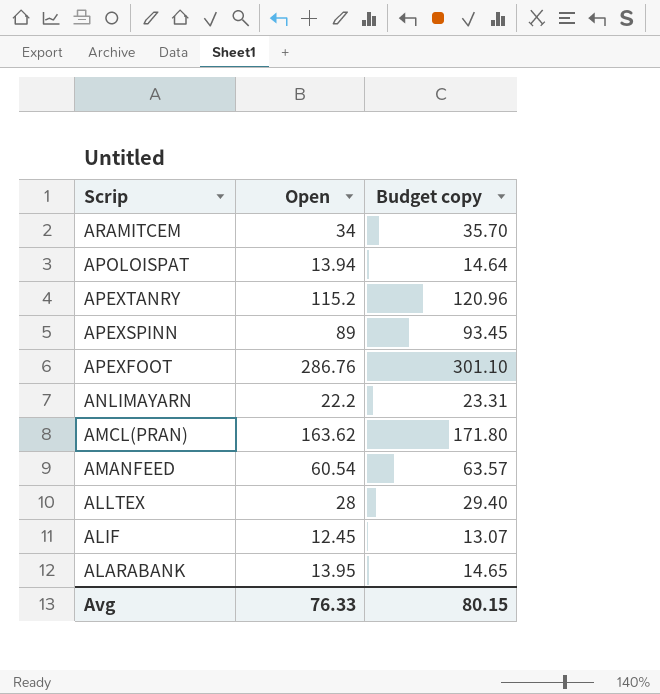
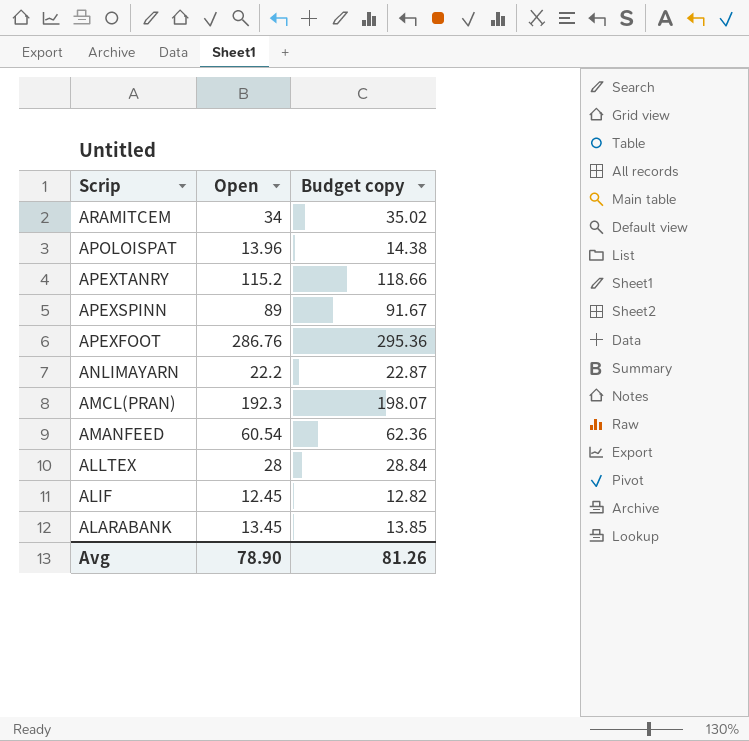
column Budget copy | formula: [Open] * 1.05 -> [Open] * 1.03
APOLOISPAT | Open: 13.94 -> 13.96
AMCL(PRAN) | Open: 163.62 -> 192.3
ALARABANK | Open: 13.95 -> 13.45
Avg | Open: 76.33 -> 78.90
Avg | Budget copy: 80.15 -> 81.26

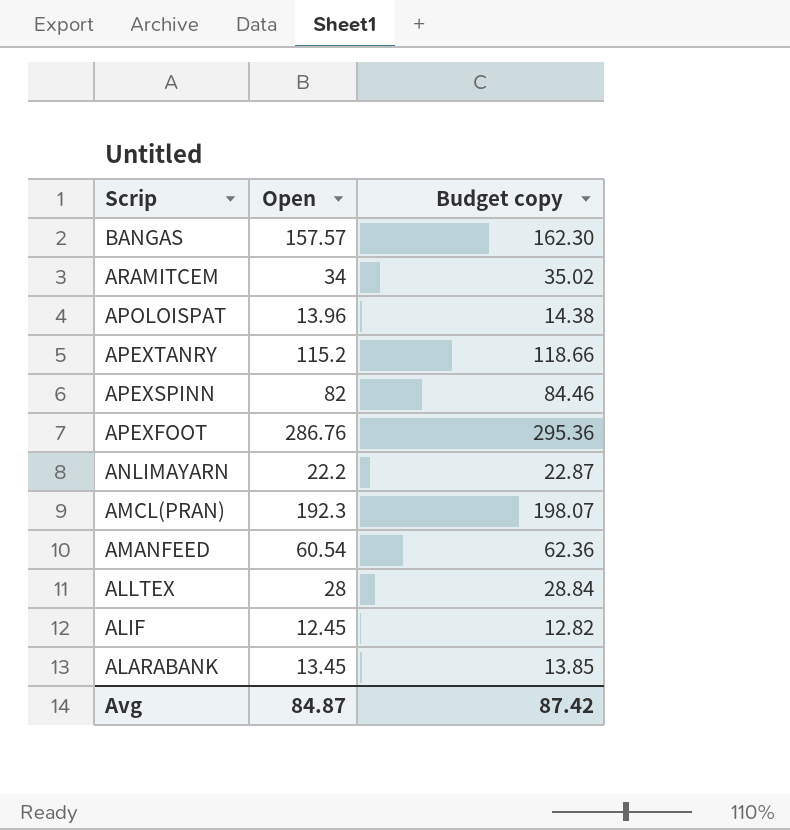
row BANGAS: none -> 157.57 | 162.30
APEXSPINN | Open: 89 -> 82
APEXSPINN | Budget copy: 91.67 -> 84.46
Avg | Open: 78.90 -> 84.87
Avg | Budget copy: 81.26 -> 87.42

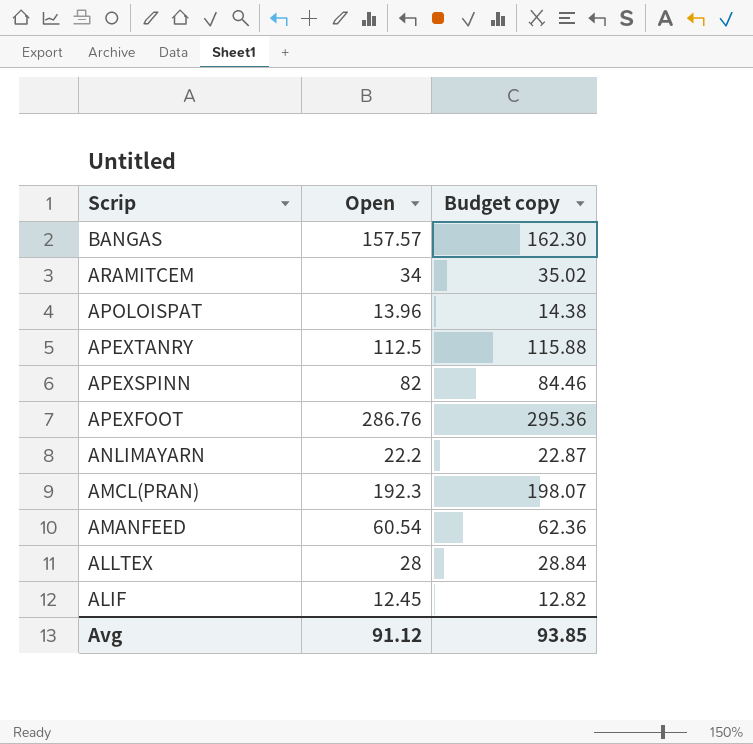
row ALARABANK: 13.45 | 13.85 -> none
APEXTANRY | Open: 115.2 -> 112.5
APEXTANRY | Budget copy: 118.66 -> 115.88
Avg | Open: 84.87 -> 91.12
Avg | Budget copy: 87.42 -> 93.85

